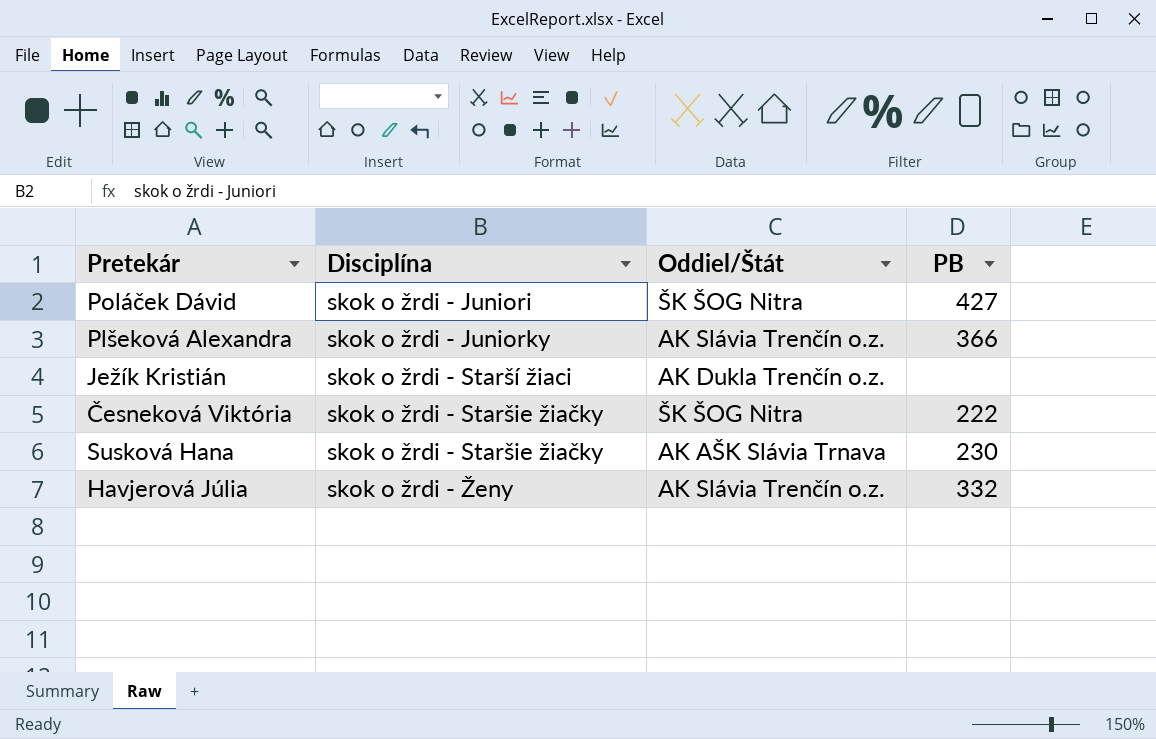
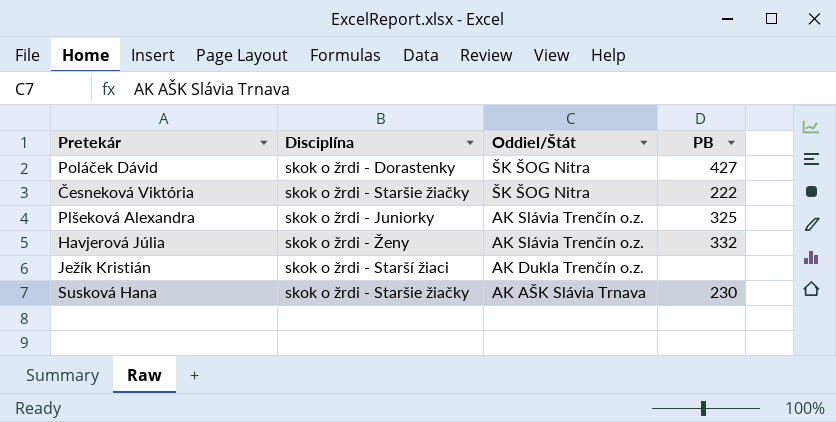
row order: Disciplína ascending -> Oddiel/Štát descending
Poláček Dávid | Disciplína: skok o žrdi - Juniori -> skok o žrdi - Dorastenky
Plšeková Alexandra | PB: 366 -> 325

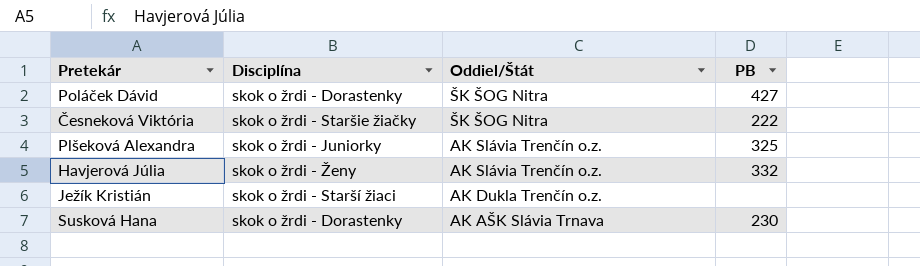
Susková Hana | Disciplína: skok o žrdi - Staršie žiačky -> skok o žrdi - Dorastenky

